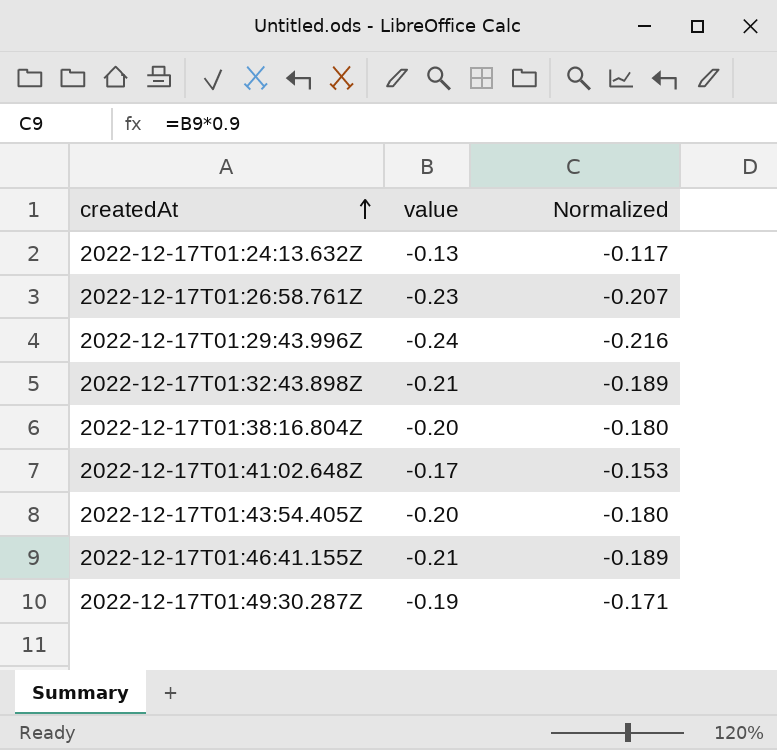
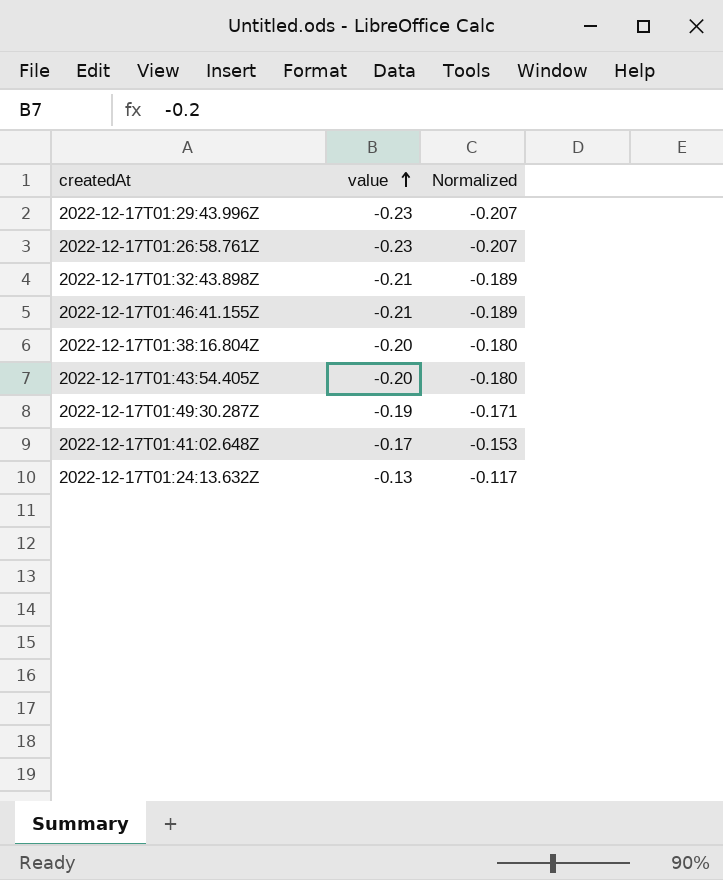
row order: createdAt ascending -> value ascending
2022-12-17T01:29:43.996Z | value: -0.24 -> -0.23
2022-12-17T01:29:43.996Z | Normalized: -0.216 -> -0.207

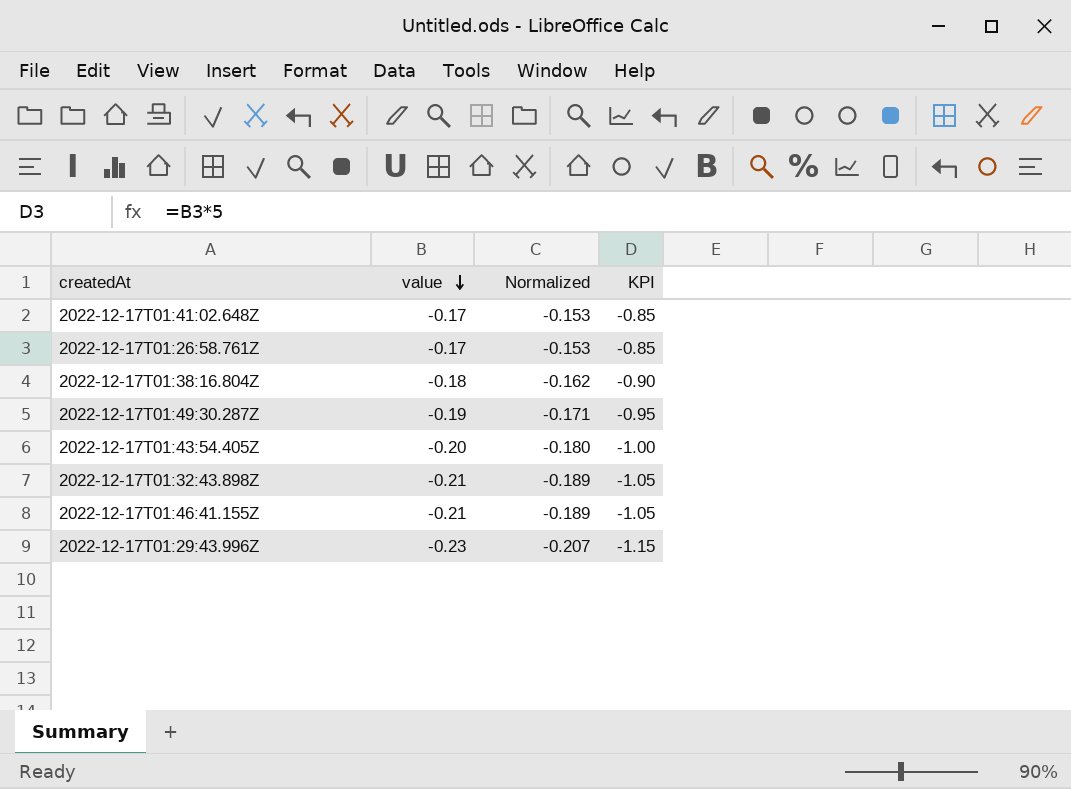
row order: value ascending -> value descending
column KPI | formula: none -> [value] * 5
row 2022-12-17T01:24:13.632Z: -0.13 | -0.117 -> none
2022-12-17T01:26:58.761Z | value: -0.23 -> -0.17
2022-12-17T01:26:58.761Z | Normalized: -0.207 -> -0.153
2022-12-17T01:38:16.804Z | value: -0.20 -> -0.18
2022-12-17T01:38:16.804Z | Normalized: -0.180 -> -0.162

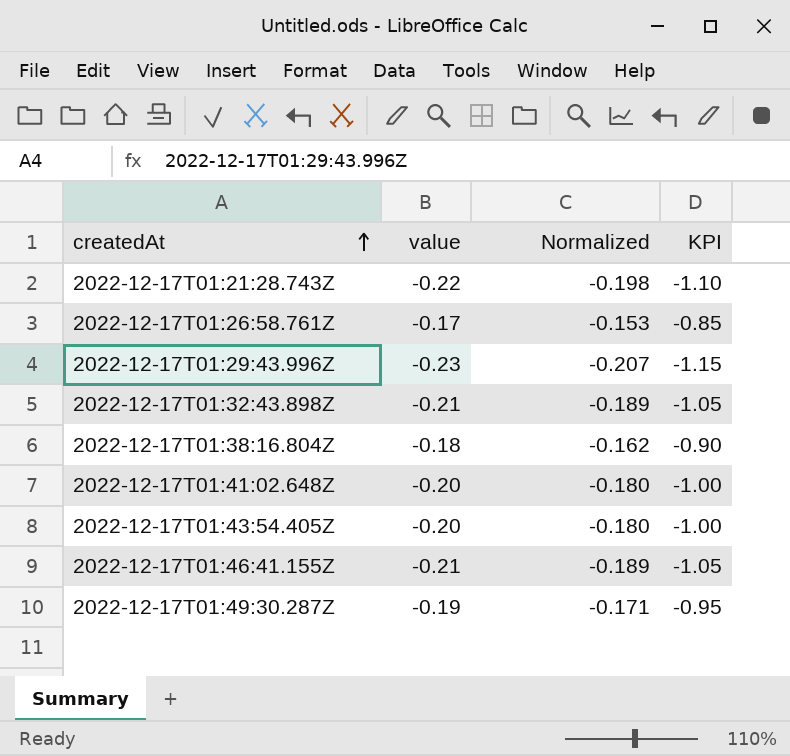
row order: value descending -> createdAt ascending
row 2022-12-17T01:21:28.743Z: none -> -0.22 | -0.198 | -1.10
2022-12-17T01:41:02.648Z | value: -0.17 -> -0.20
2022-12-17T01:41:02.648Z | Normalized: -0.153 -> -0.180
2022-12-17T01:41:02.648Z | KPI: -0.85 -> -1.00

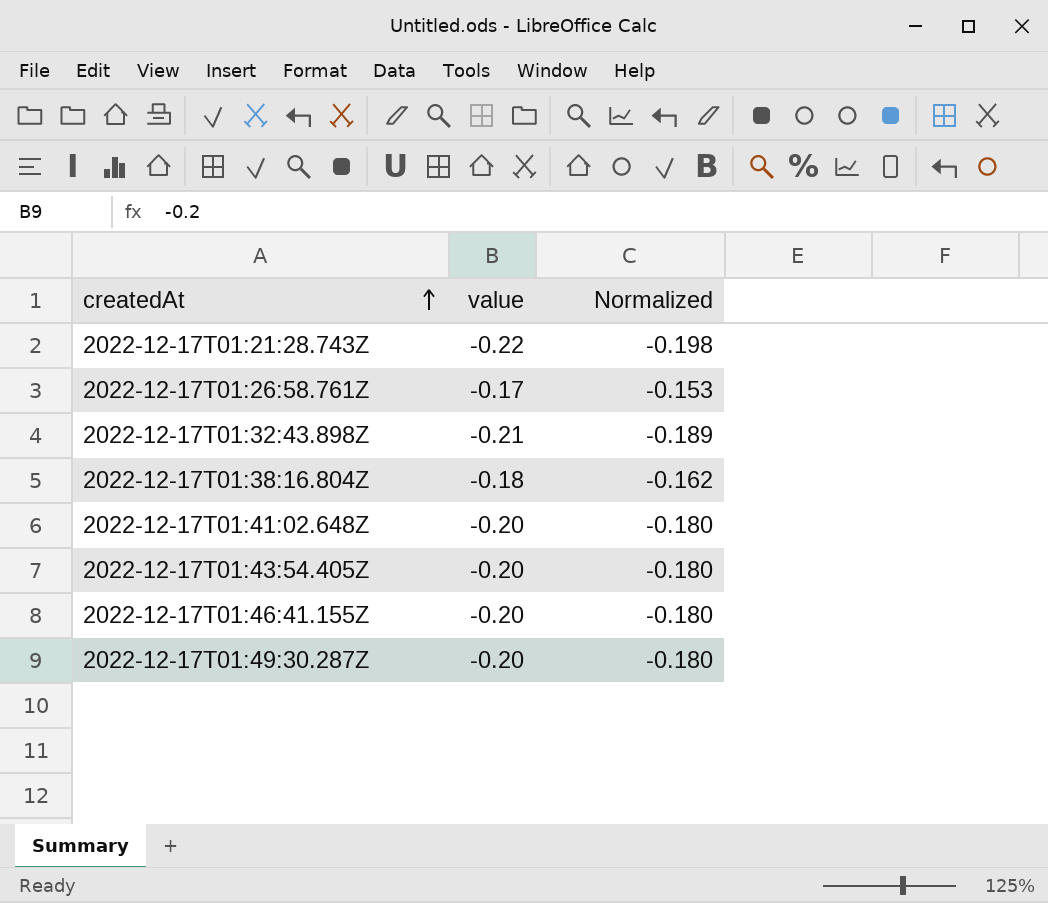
column KPI | formula: [value] * 5 -> none
row 2022-12-17T01:29:43.996Z: -0.23 | -0.207 | -1.15 -> none
2022-12-17T01:46:41.155Z | value: -0.21 -> -0.20
2022-12-17T01:46:41.155Z | Normalized: -0.189 -> -0.180
2022-12-17T01:49:30.287Z | value: -0.19 -> -0.20
2022-12-17T01:49:30.287Z | Normalized: -0.171 -> -0.180

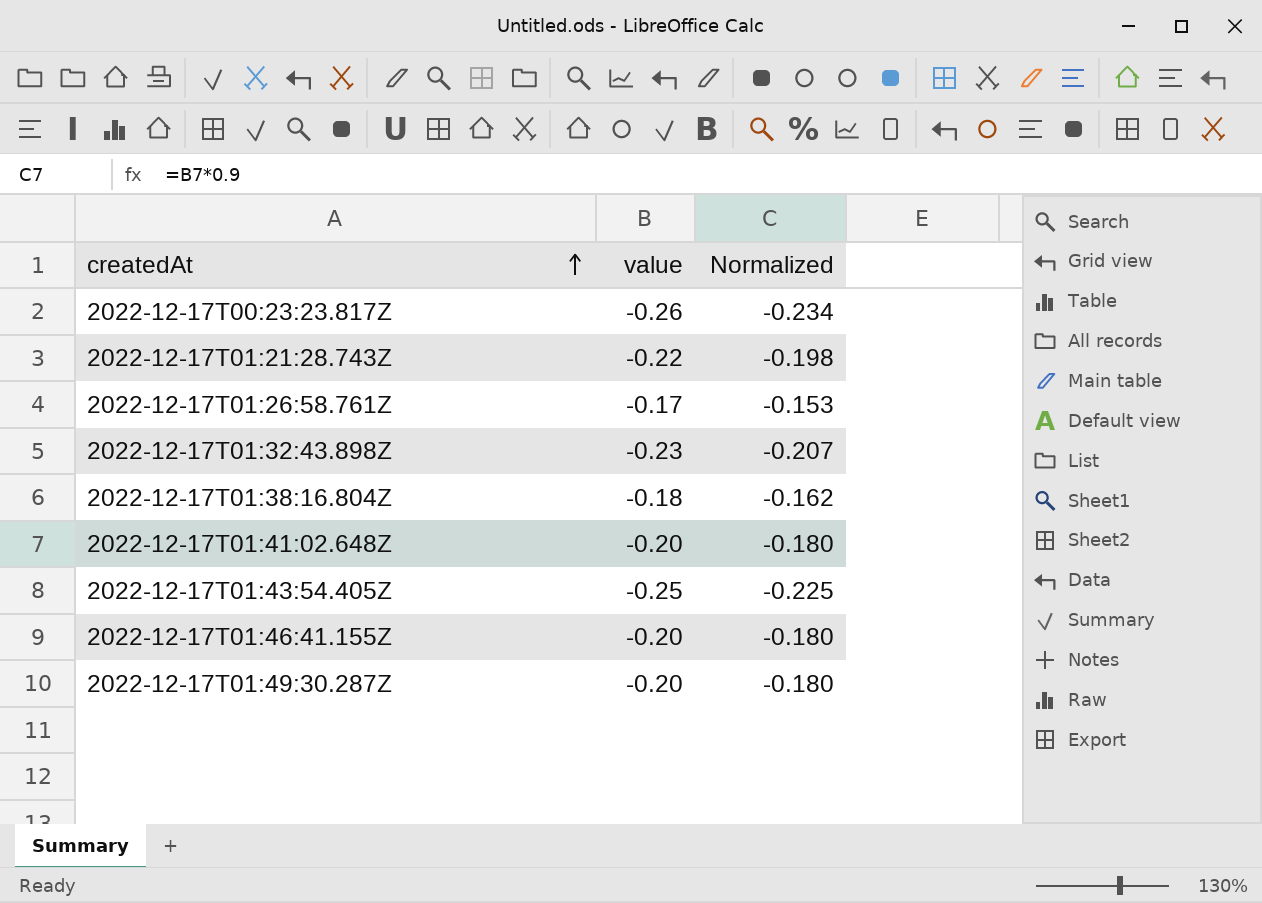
row 2022-12-17T00:23:23.817Z: none -> -0.26 | -0.234
2022-12-17T01:32:43.898Z | value: -0.21 -> -0.23
2022-12-17T01:32:43.898Z | Normalized: -0.189 -> -0.207
2022-12-17T01:43:54.405Z | value: -0.20 -> -0.25
2022-12-17T01:43:54.405Z | Normalized: -0.180 -> -0.225

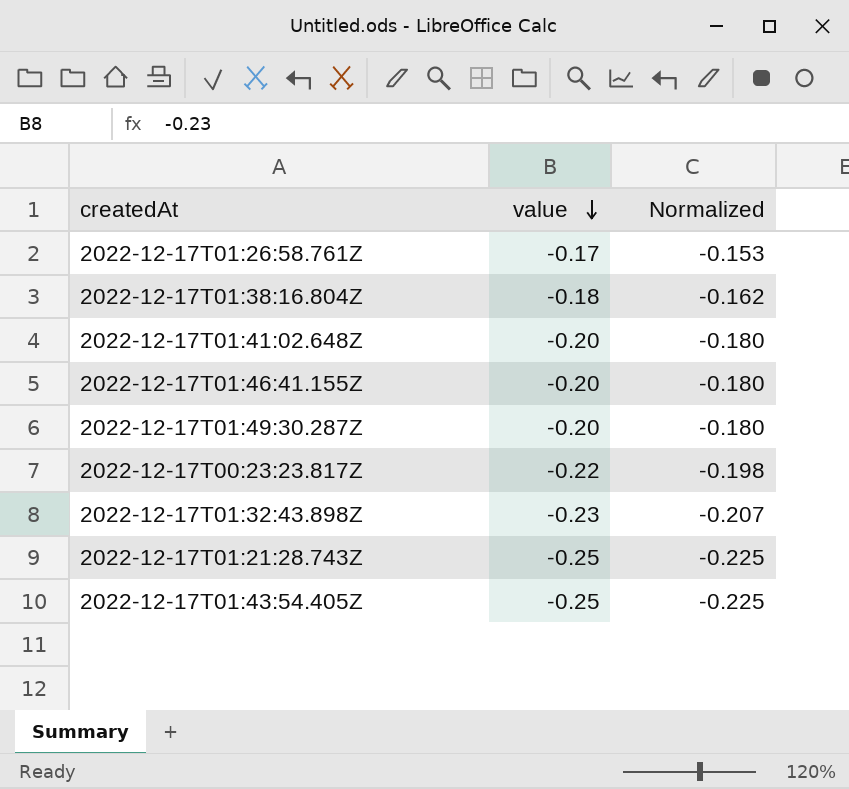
row order: createdAt ascending -> value descending
2022-12-17T00:23:23.817Z | value: -0.26 -> -0.22
2022-12-17T00:23:23.817Z | Normalized: -0.234 -> -0.198
2022-12-17T01:21:28.743Z | value: -0.22 -> -0.25
2022-12-17T01:21:28.743Z | Normalized: -0.198 -> -0.225

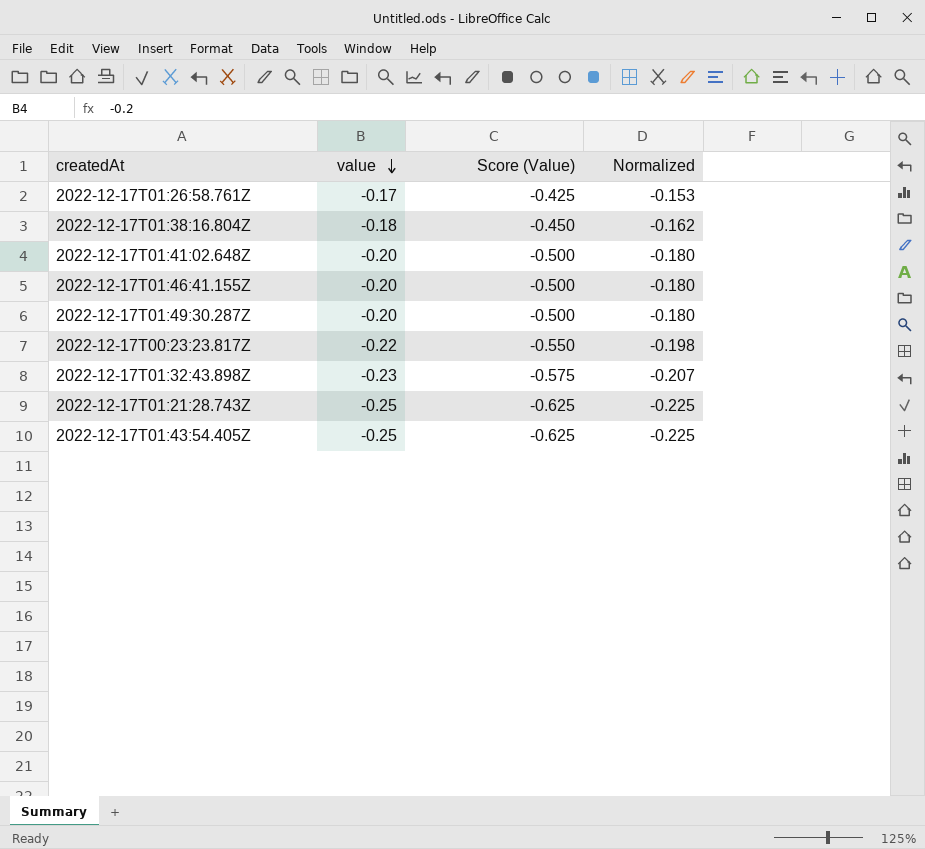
column Score (Value) | formula: none -> [value] * 2.5

